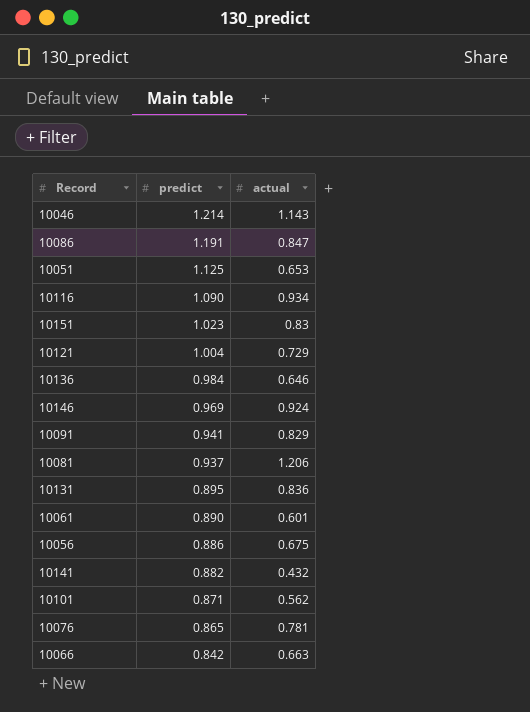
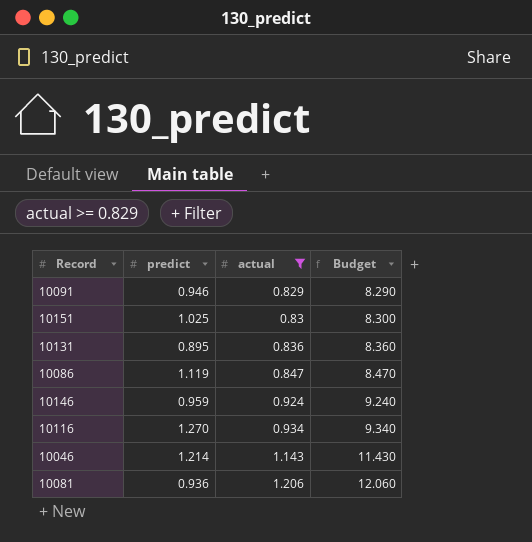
filter: none -> actual >= 0.829
row order: predict descending -> actual ascending
column Budget | formula: none -> [actual] * 10
10091 | predict: 0.941 -> 0.946
10151 | predict: 1.023 -> 1.025
10086 | predict: 1.191 -> 1.119
10146 | predict: 0.969 -> 0.959
10116 | predict: 1.090 -> 1.270
10081 | predict: 0.937 -> 0.936

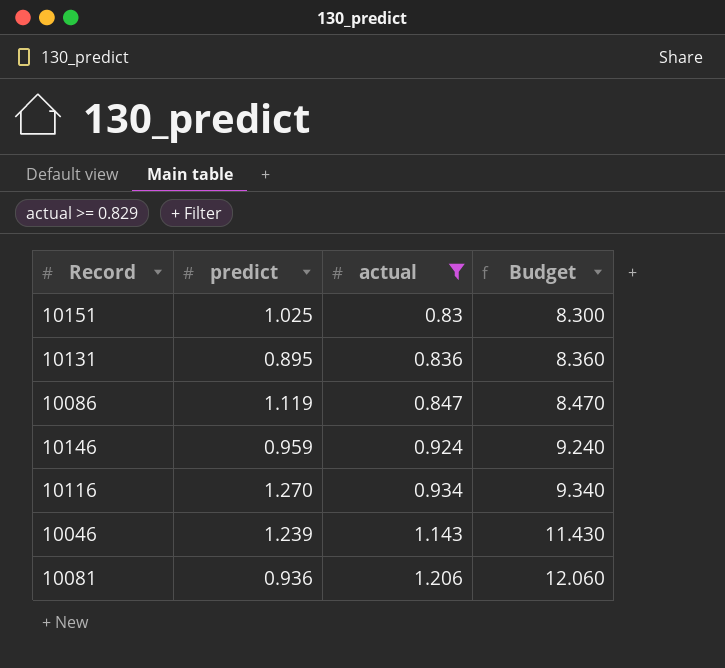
row 10091: 0.946 | 0.829 | 8.290 -> none
10046 | predict: 1.214 -> 1.239

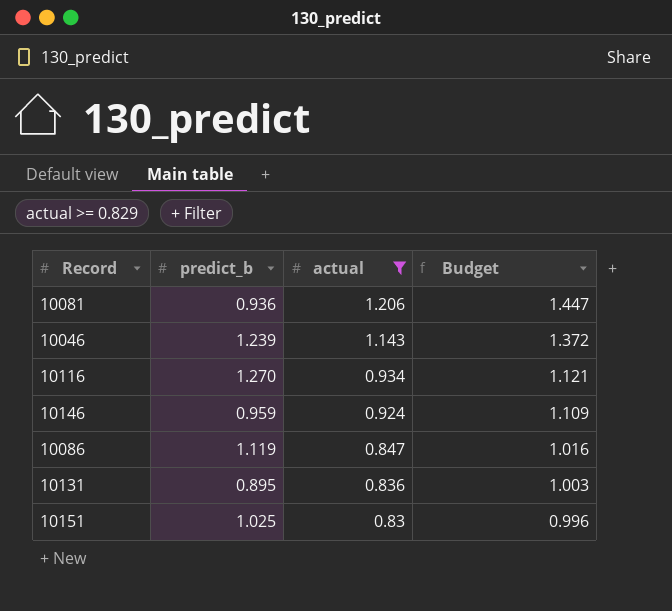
row order: actual ascending -> actual descending
column name: predict -> predict_b
column Budget | formula: [actual] * 10 -> [actual] * 1.2

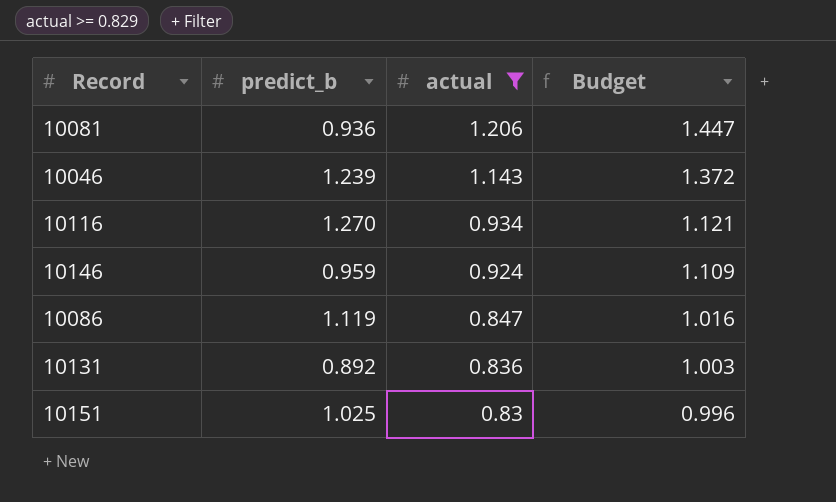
10131 | predict_b: 0.895 -> 0.892

